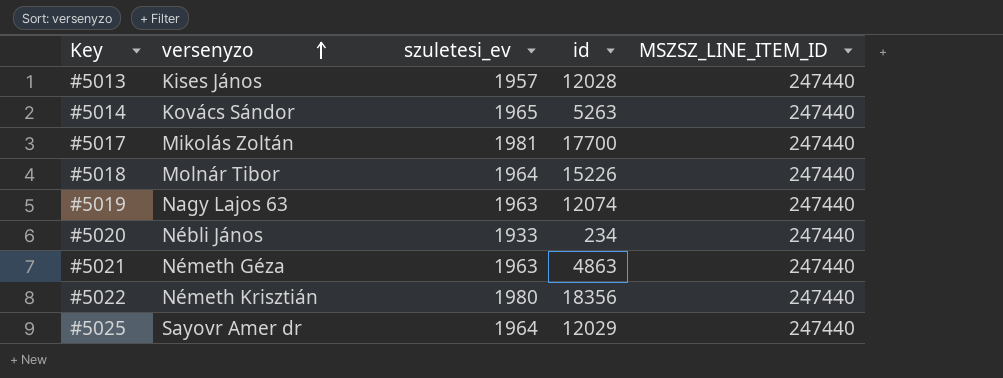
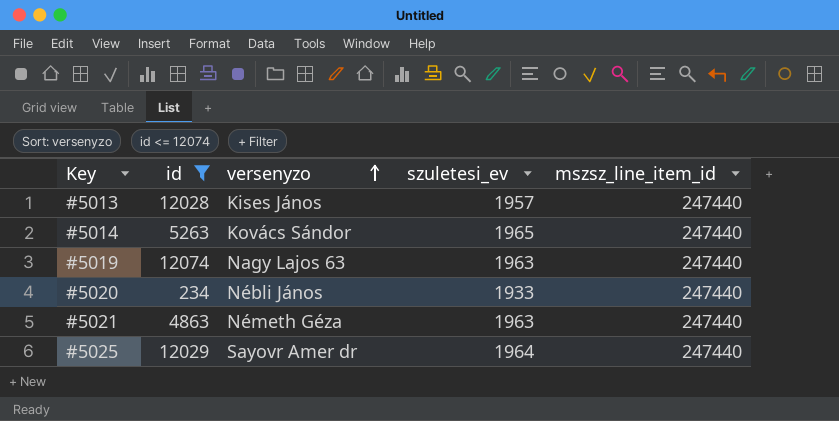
filter: none -> id <= 12074
column id | position: 4 -> 2
column name: MSZSZ_LINE_ITEM_ID -> mszsz_line_item_id

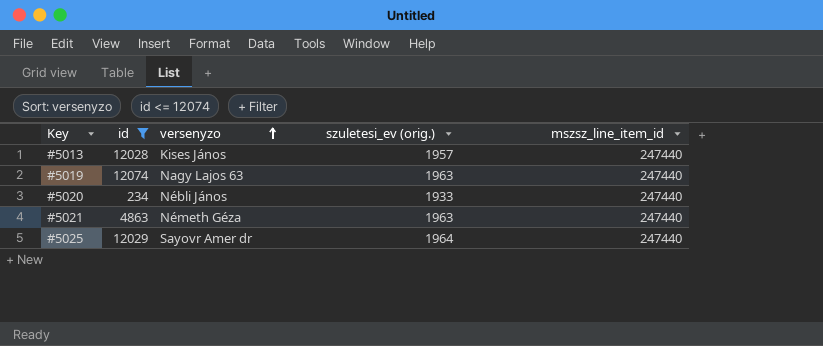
column name: szuletesi_ev -> szuletesi_ev (orig.)
row #5014: 5263 | Kovács Sándor | 1965 | 247440 -> none

